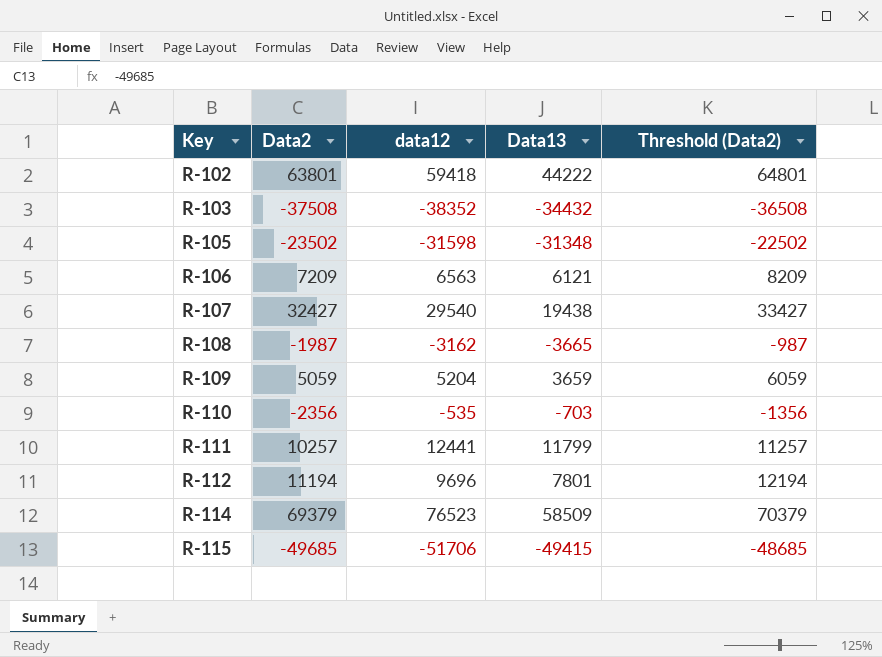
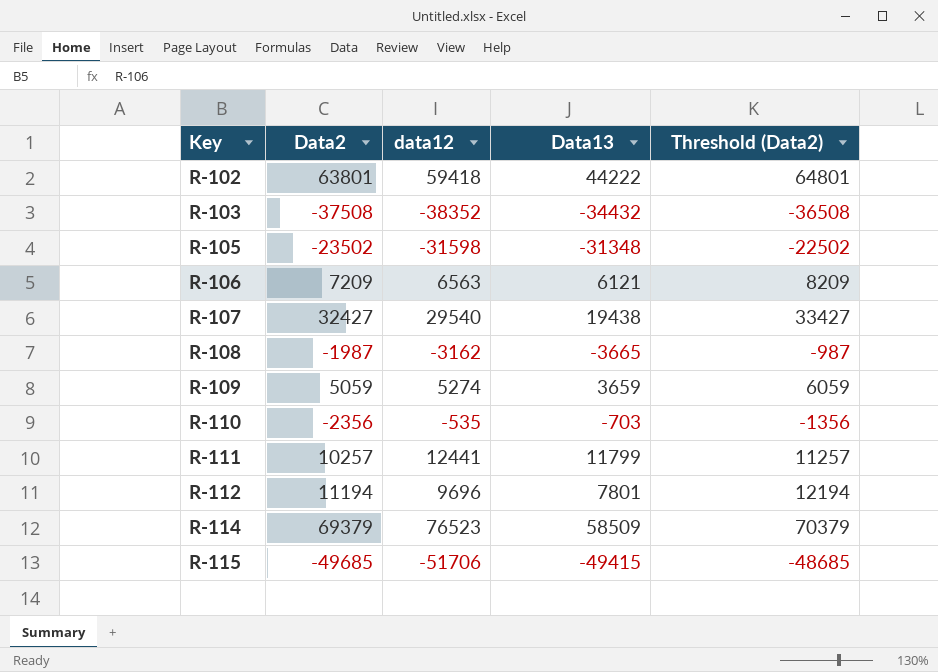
R-109 | data12: 5204 -> 5274

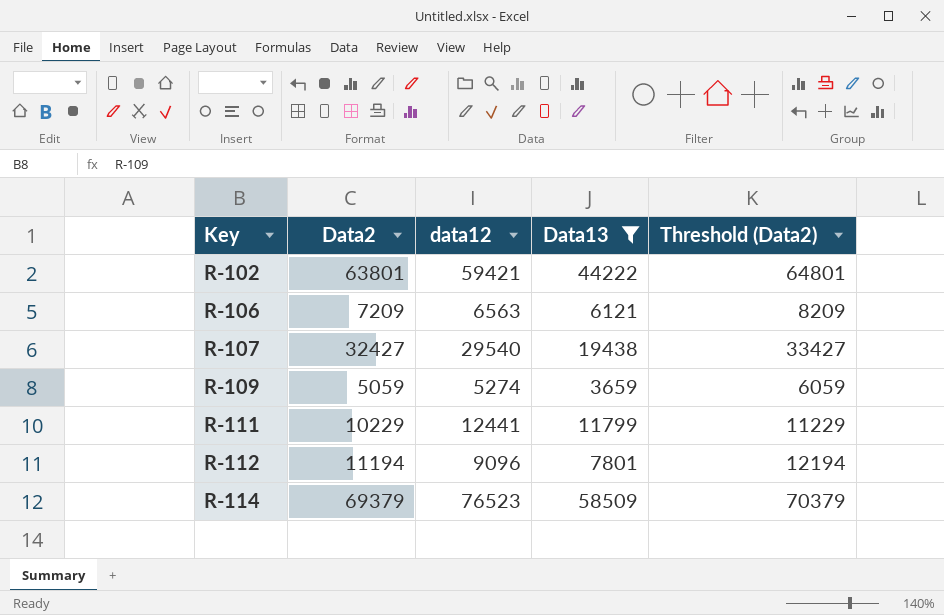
filter: none -> Data13 >= 3659
R-102 | data12: 59418 -> 59421
R-111 | Data2: 10257 -> 10229
R-111 | Threshold (Data2): 11257 -> 11229
R-112 | data12: 9696 -> 9096

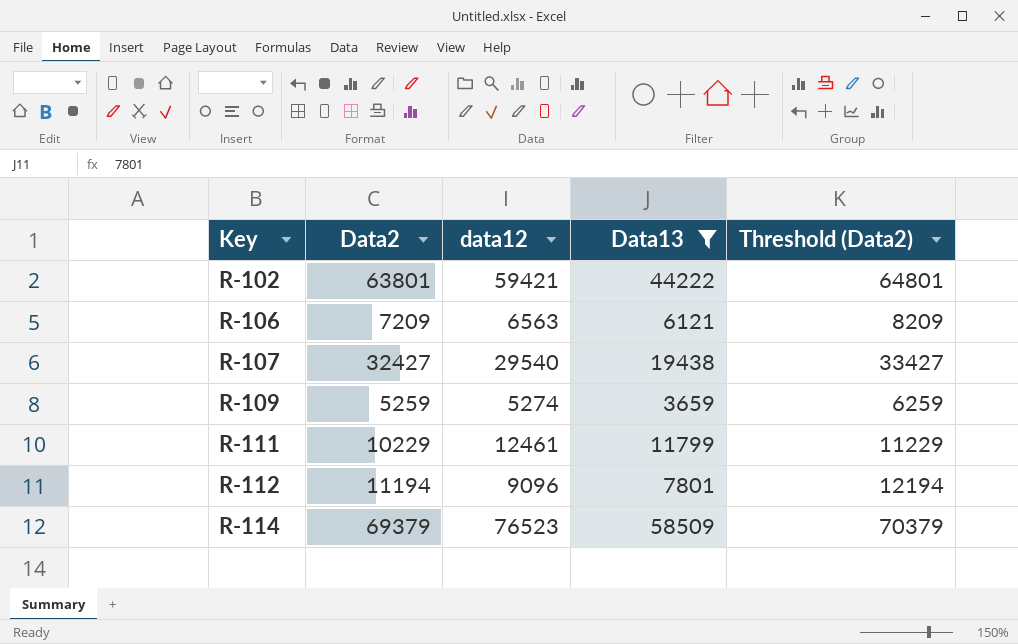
R-109 | Data2: 5059 -> 5259
R-109 | Threshold (Data2): 6059 -> 6259
R-111 | data12: 12441 -> 12461

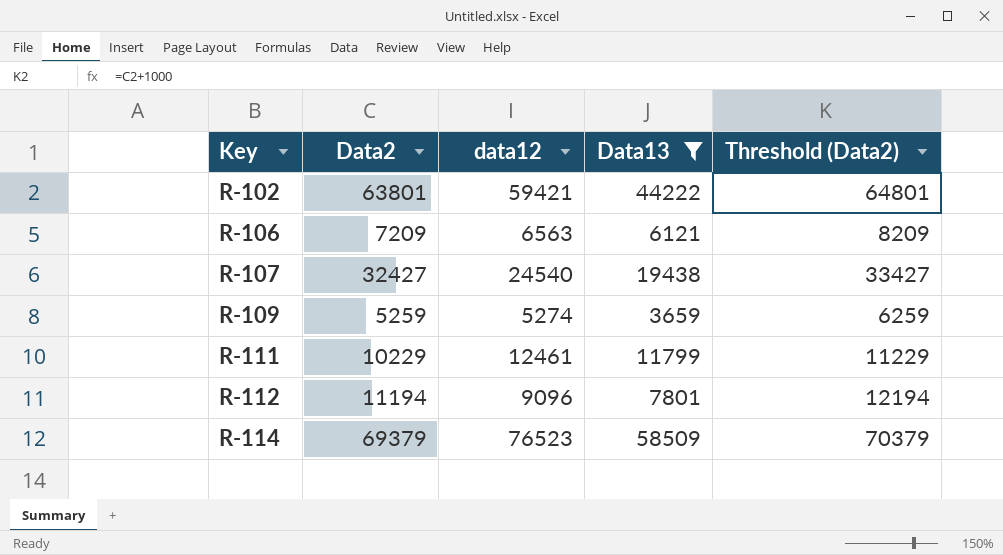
R-107 | data12: 29540 -> 24540

